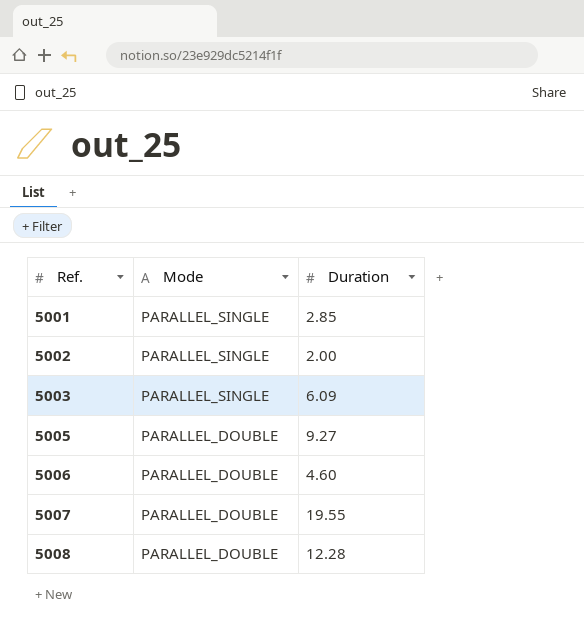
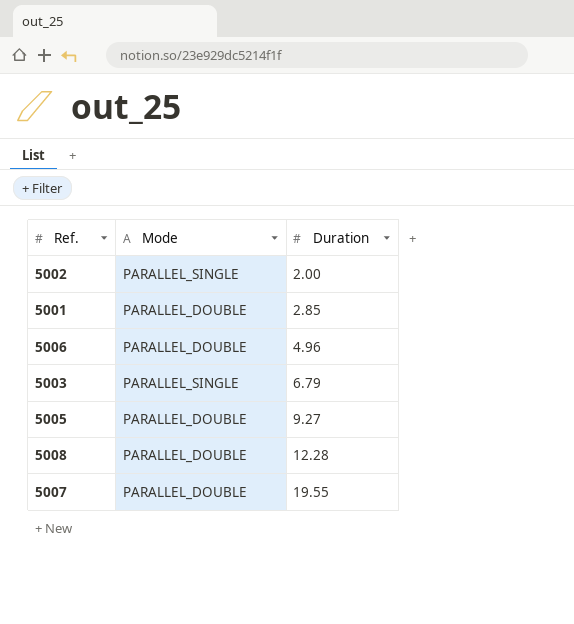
row order: Ref. ascending -> Duration ascending
5001 | Mode: PARALLEL_SINGLE -> PARALLEL_DOUBLE
5006 | Duration: 4.60 -> 4.96
5003 | Duration: 6.09 -> 6.79

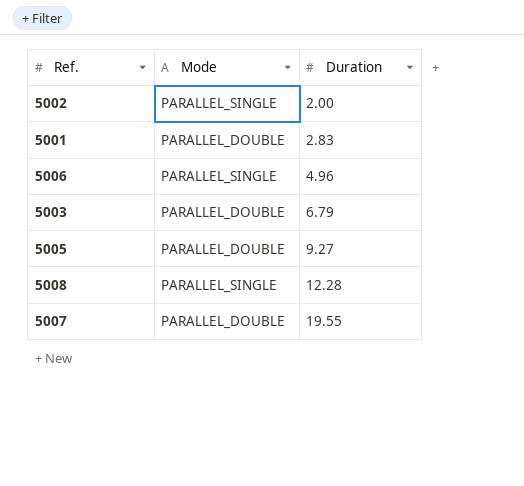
5001 | Duration: 2.85 -> 2.83
5006 | Mode: PARALLEL_DOUBLE -> PARALLEL_SINGLE
5003 | Mode: PARALLEL_SINGLE -> PARALLEL_DOUBLE
5008 | Mode: PARALLEL_DOUBLE -> PARALLEL_SINGLE

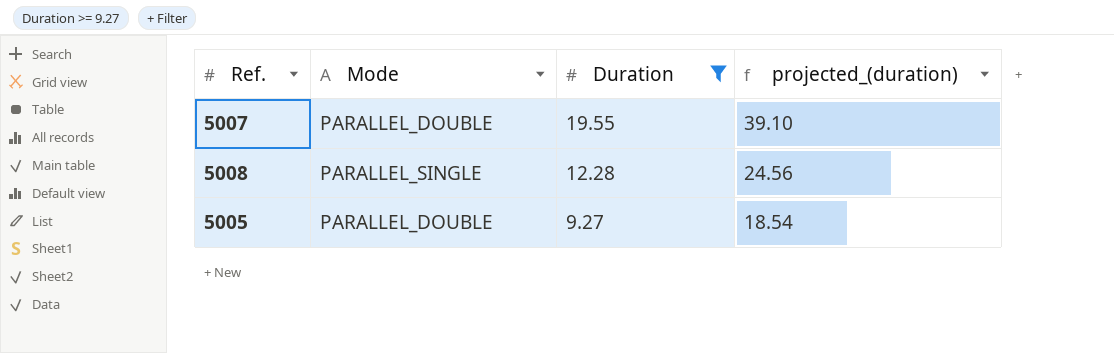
filter: none -> Duration >= 9.27
row order: Duration ascending -> Duration descending
column projected_(duration) | formula: none -> [Duration] * 2

